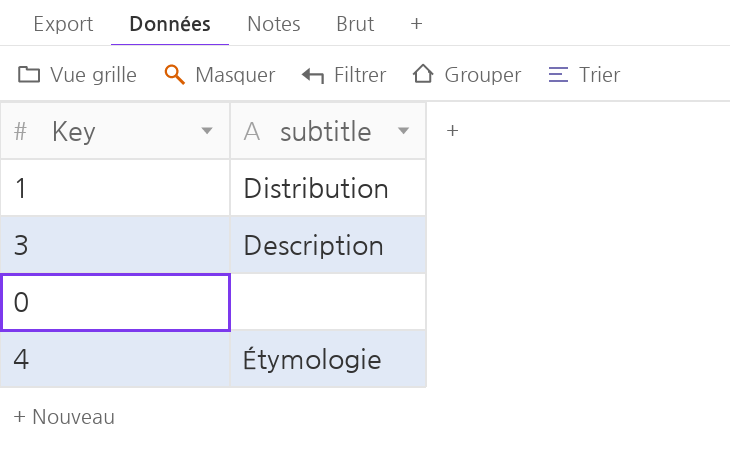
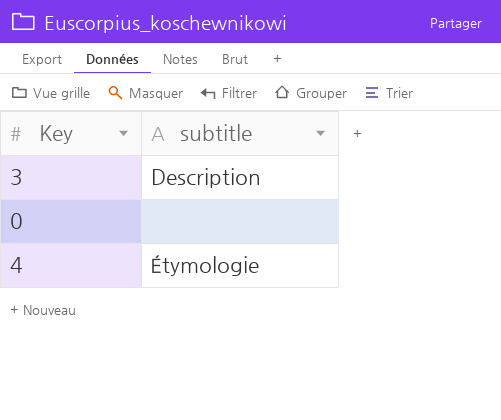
row 1: Distribution -> none

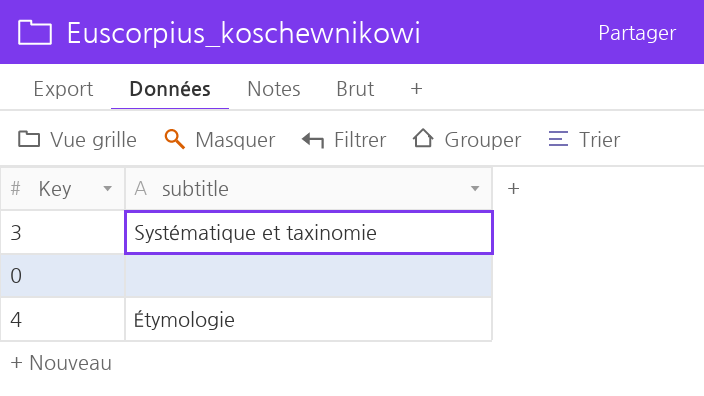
3 | subtitle: Description -> Systématique et taxinomie

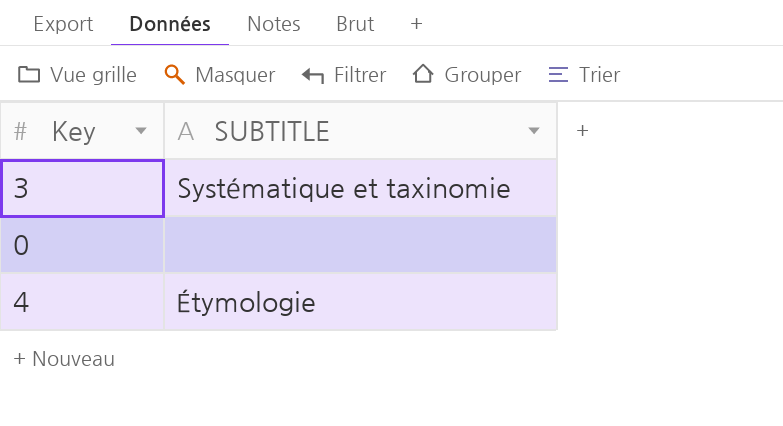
column name: subtitle -> SUBTITLE

